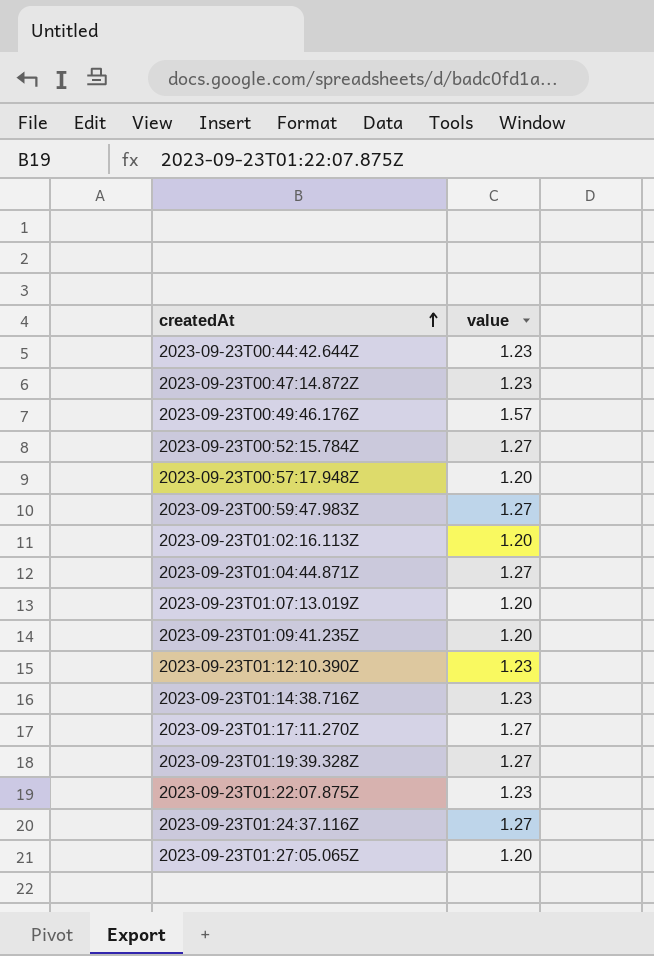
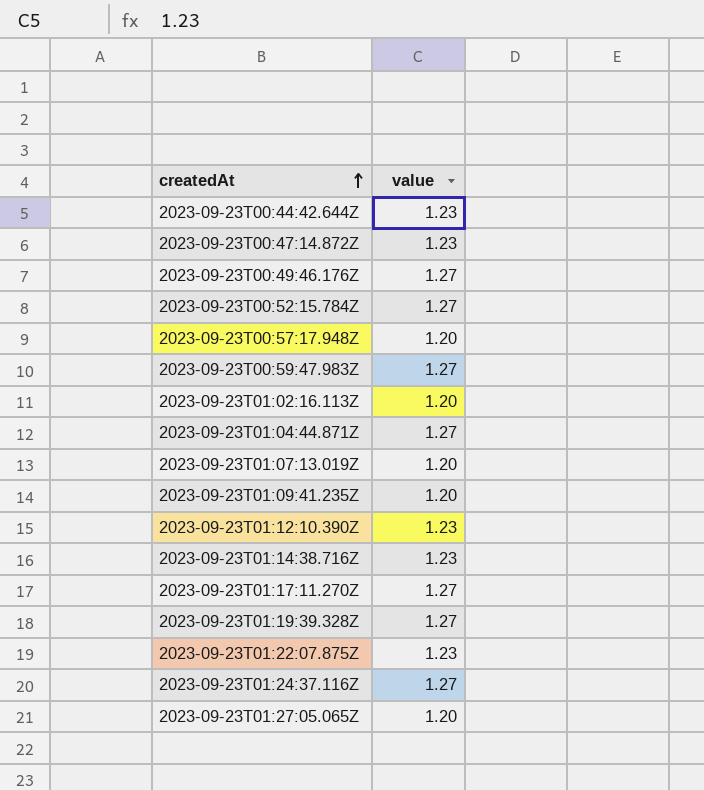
2023-09-23T00:49:46.176Z | value: 1.57 -> 1.27

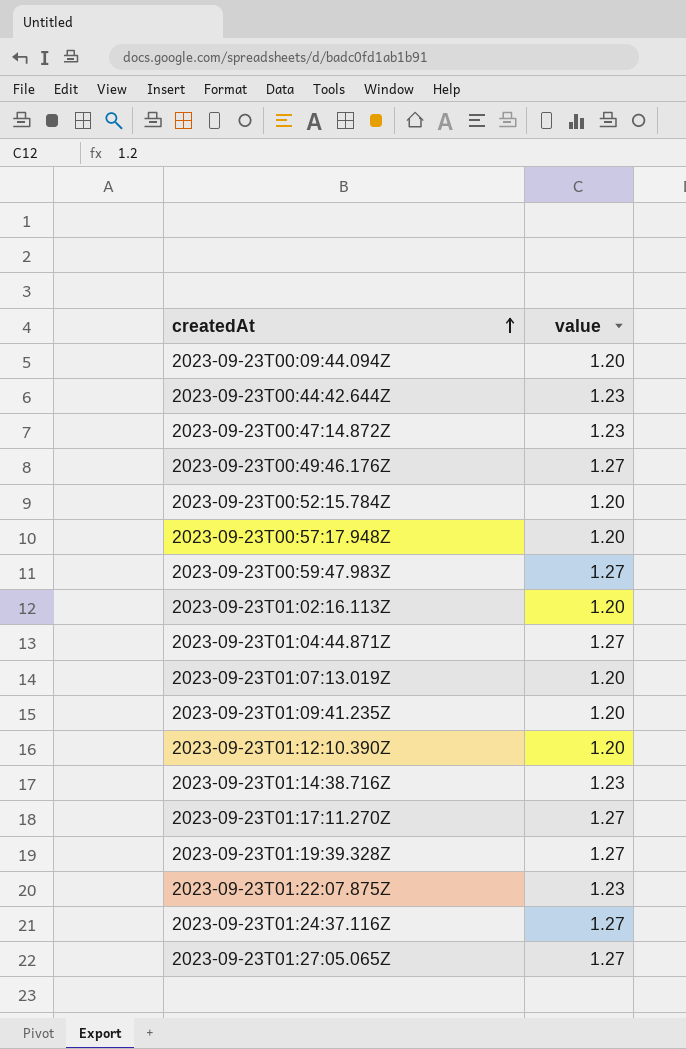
row 2023-09-23T00:09:44.094Z: none -> 1.20
2023-09-23T00:52:15.784Z | value: 1.27 -> 1.20
2023-09-23T01:12:10.390Z | value: 1.23 -> 1.20
2023-09-23T01:27:05.065Z | value: 1.20 -> 1.27

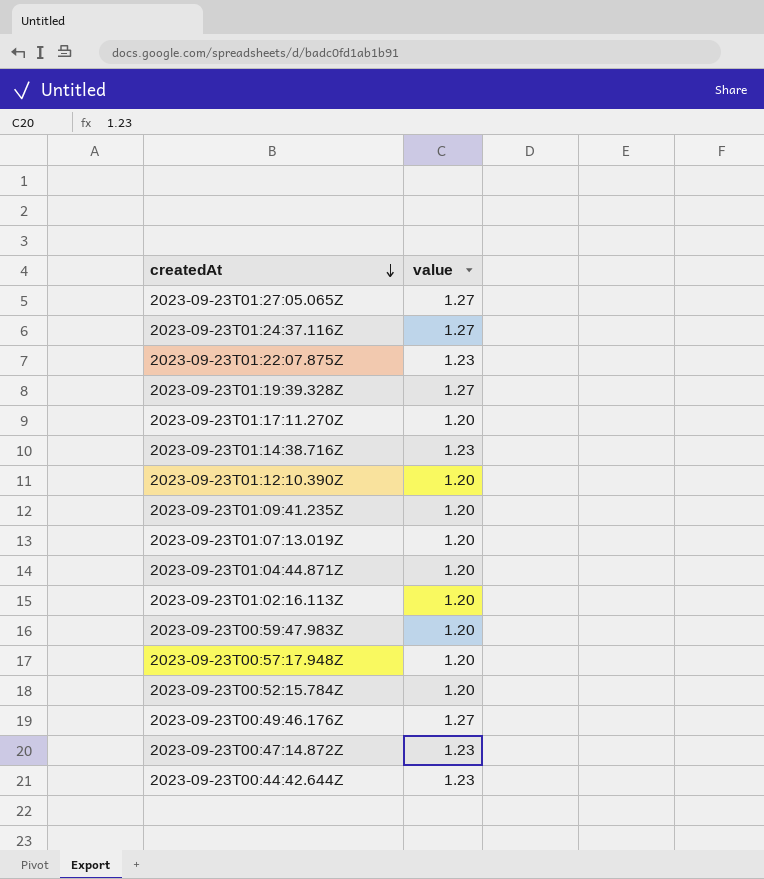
row order: createdAt ascending -> createdAt descending
row 2023-09-23T00:09:44.094Z: 1.20 -> none
2023-09-23T01:17:11.270Z | value: 1.27 -> 1.20
2023-09-23T01:04:44.871Z | value: 1.27 -> 1.20
2023-09-23T00:59:47.983Z | value: 1.27 -> 1.20

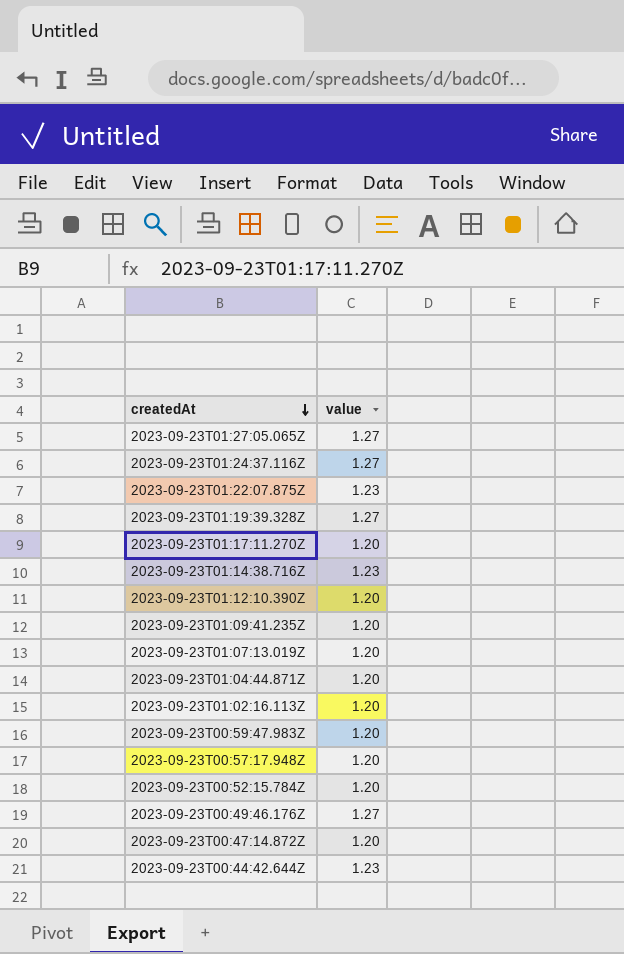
2023-09-23T00:47:14.872Z | value: 1.23 -> 1.20

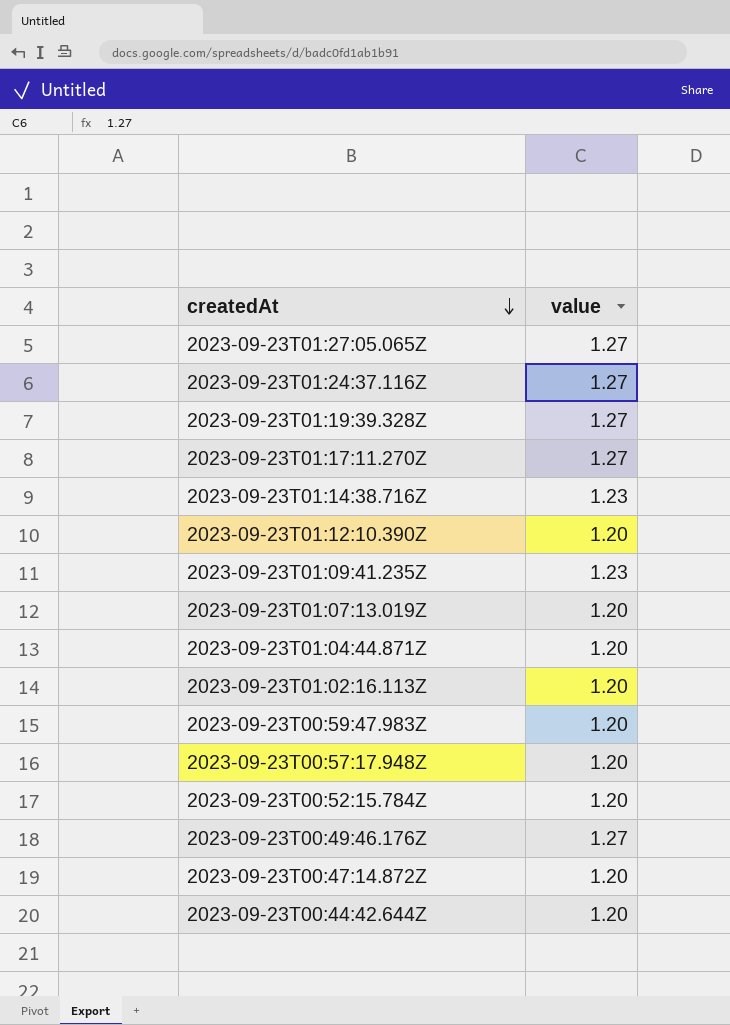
row 2023-09-23T01:22:07.875Z: 1.23 -> none
2023-09-23T01:17:11.270Z | value: 1.20 -> 1.27
2023-09-23T01:09:41.235Z | value: 1.20 -> 1.23
2023-09-23T00:44:42.644Z | value: 1.23 -> 1.20

